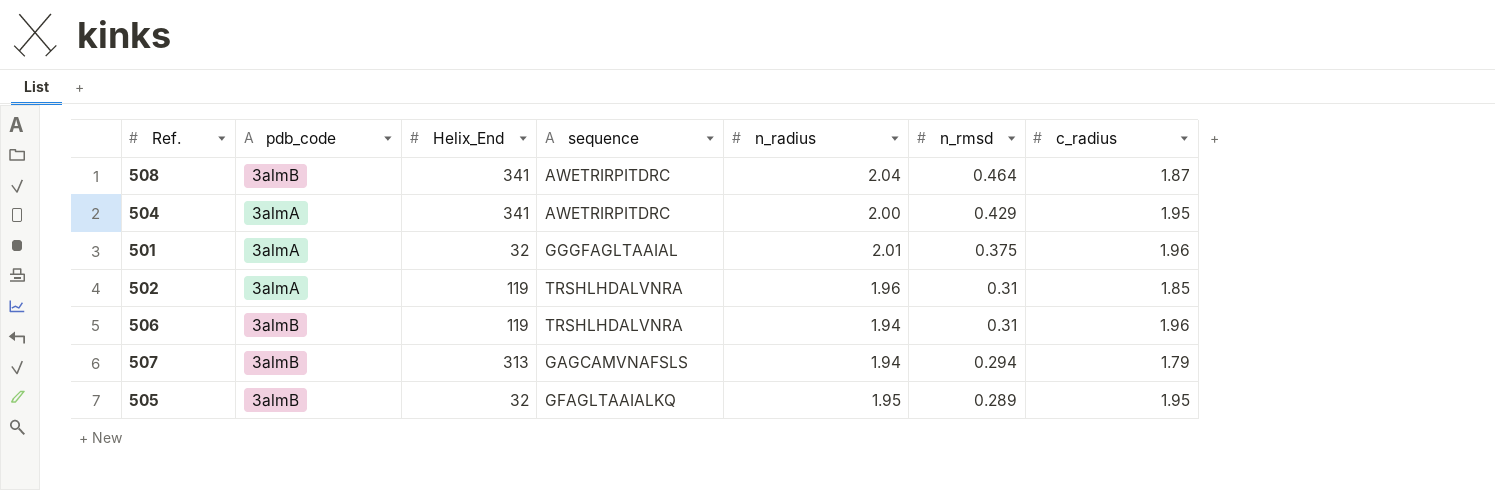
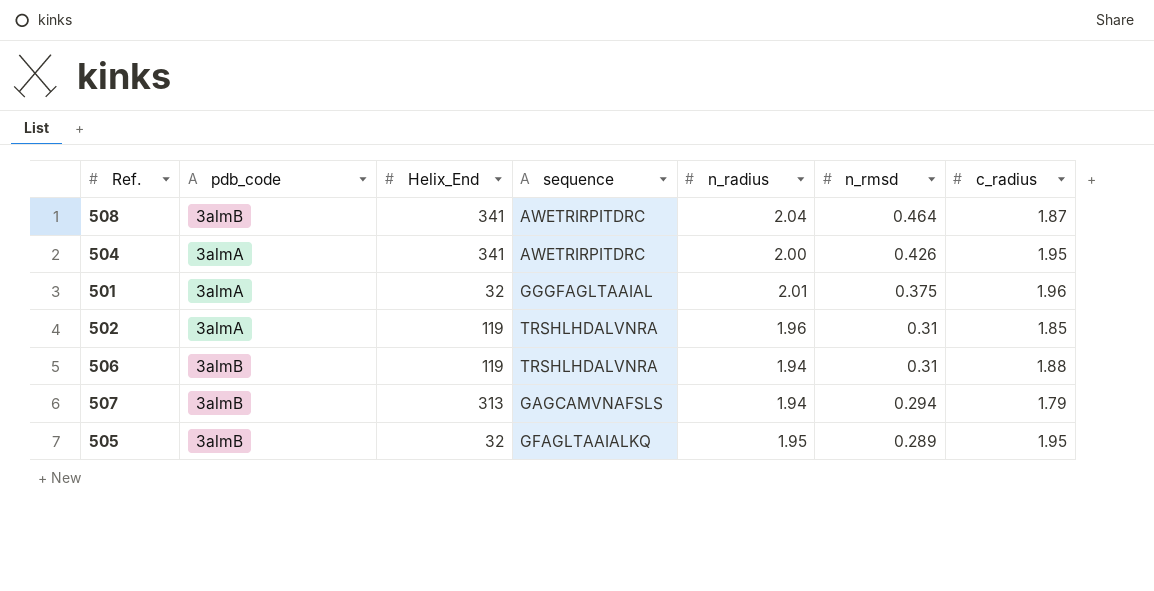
504 | n_rmsd: 0.429 -> 0.426
506 | c_radius: 1.96 -> 1.88

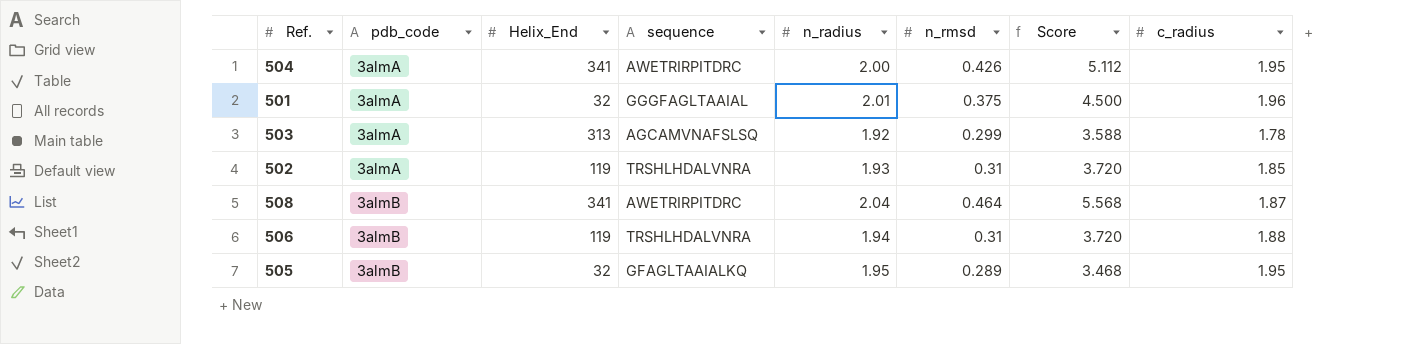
row order: n_rmsd descending -> pdb_code ascending
column Score | formula: none -> [n_rmsd] * 12
row 507: 3almB | 313 | GAGCAMVNAFSLS | 1.94 | 0.294 | 1.79 -> none
row 503: none -> 3almA | 313 | AGCAMVNAFSLSQ | 1.92 | 0.299 | 3.588 | 1.78
502 | n_radius: 1.96 -> 1.93

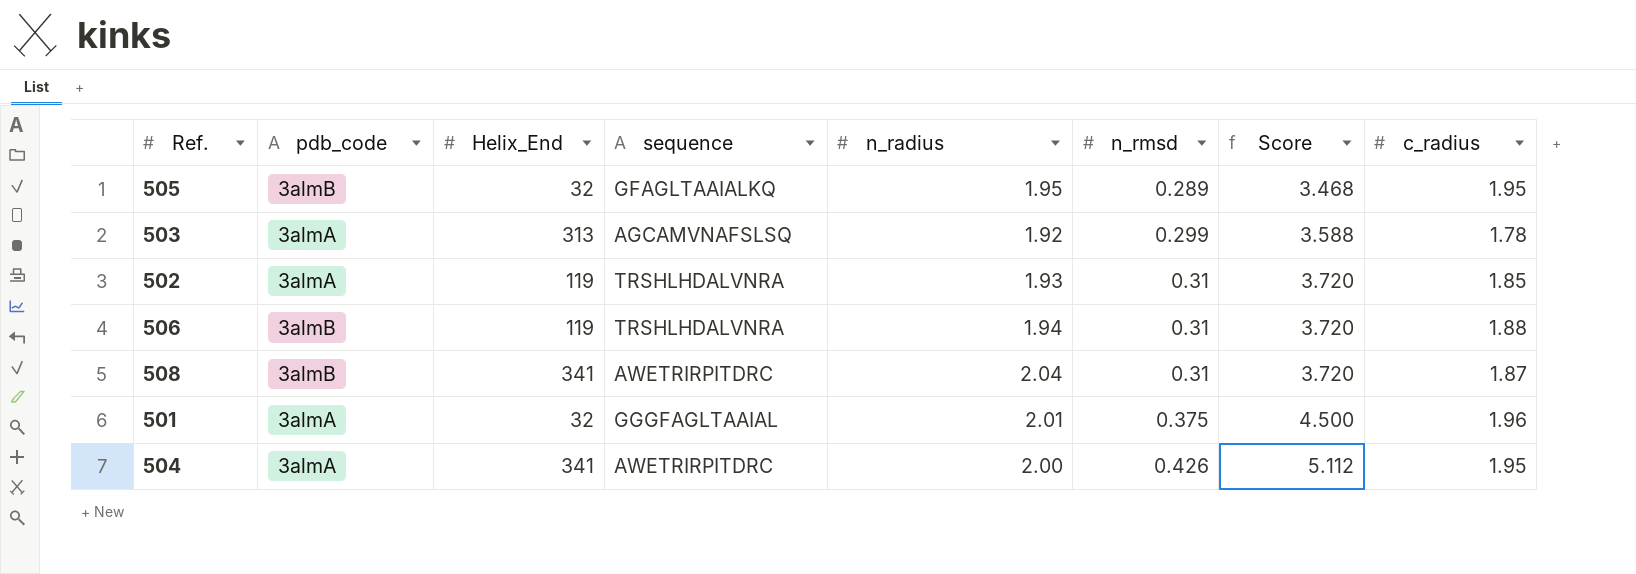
row order: pdb_code ascending -> n_rmsd ascending
508 | n_rmsd: 0.464 -> 0.31
508 | Score: 5.568 -> 3.720

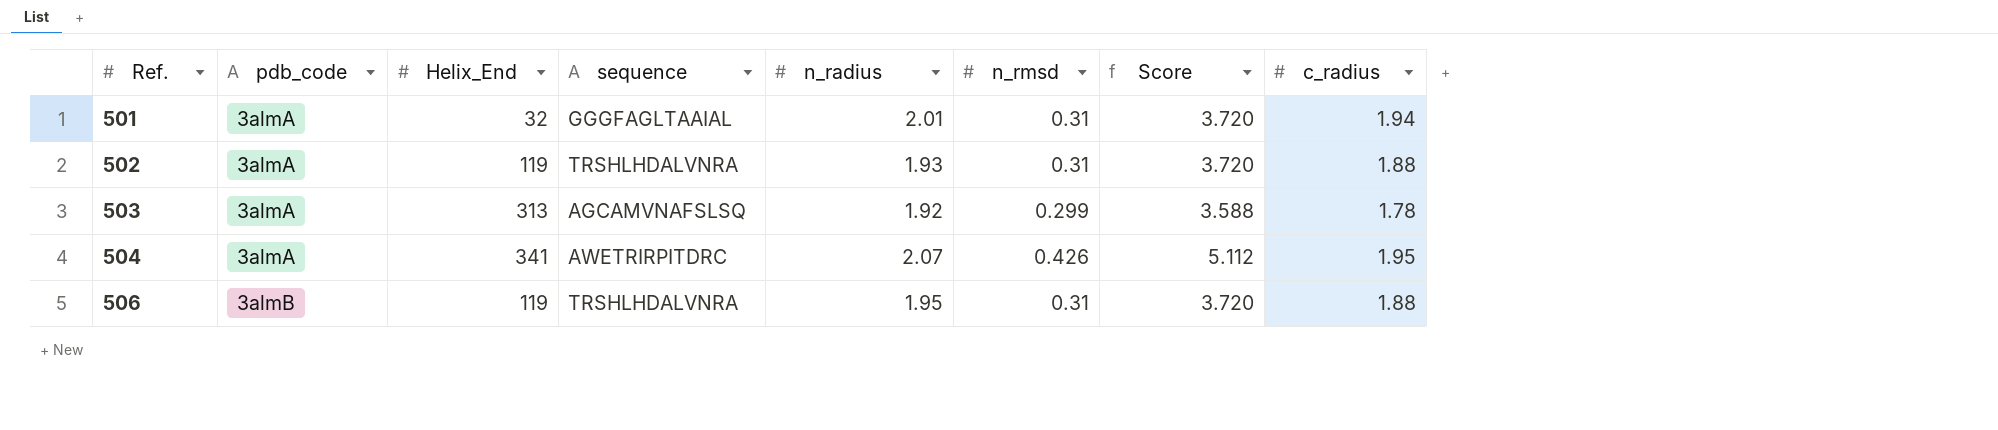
row order: n_rmsd ascending -> Ref. ascending
row 505: 3almB | 32 | GFAGLTAAIALKQ | 1.95 | 0.289 | 3.468 | 1.95 -> none
row 508: 3almB | 341 | AWETRIRPITDRC | 2.04 | 0.31 | 3.720 | 1.87 -> none
501 | n_rmsd: 0.375 -> 0.31
501 | Score: 4.500 -> 3.720
501 | c_radius: 1.96 -> 1.94
502 | c_radius: 1.85 -> 1.88
504 | n_radius: 2.00 -> 2.07
506 | n_radius: 1.94 -> 1.95

